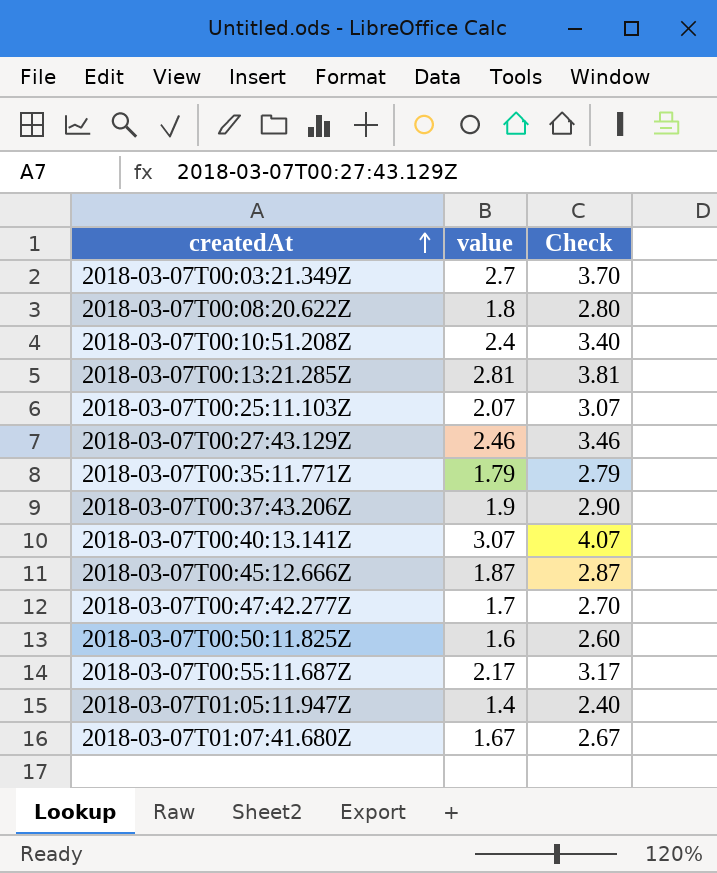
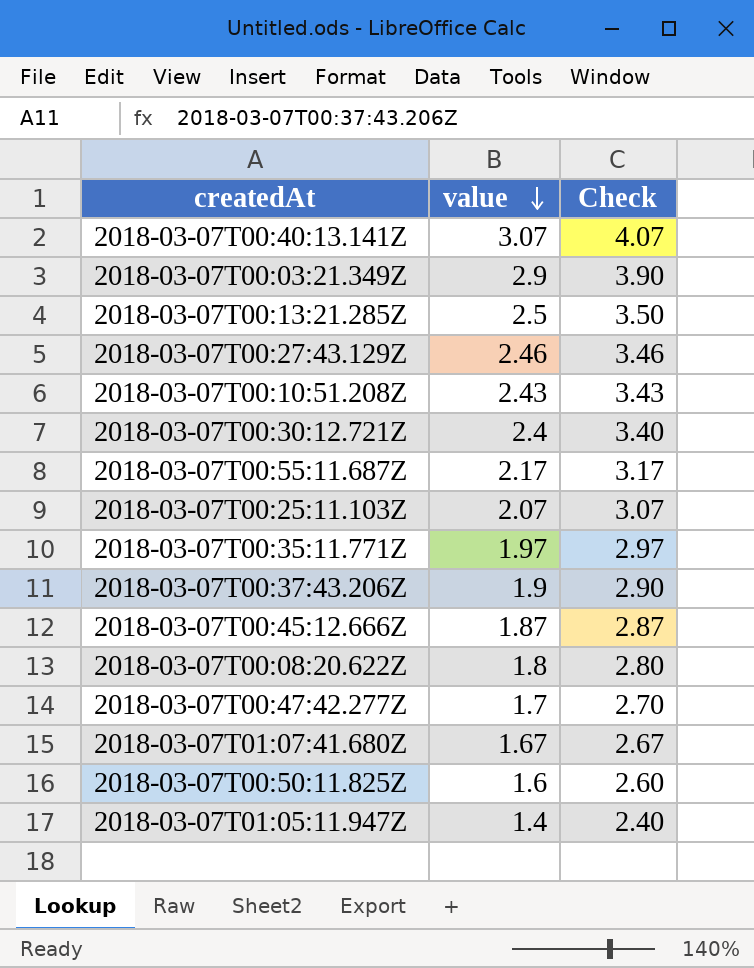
row order: createdAt ascending -> value descending
2018-03-07T00:03:21.349Z | value: 2.7 -> 2.9
2018-03-07T00:03:21.349Z | Check: 3.70 -> 3.90
2018-03-07T00:13:21.285Z | value: 2.81 -> 2.5
2018-03-07T00:13:21.285Z | Check: 3.81 -> 3.50
2018-03-07T00:10:51.208Z | value: 2.4 -> 2.43
2018-03-07T00:10:51.208Z | Check: 3.40 -> 3.43
row 2018-03-07T00:30:12.721Z: none -> 2.4 | 3.40
2018-03-07T00:35:11.771Z | value: 1.79 -> 1.97
2018-03-07T00:35:11.771Z | Check: 2.79 -> 2.97

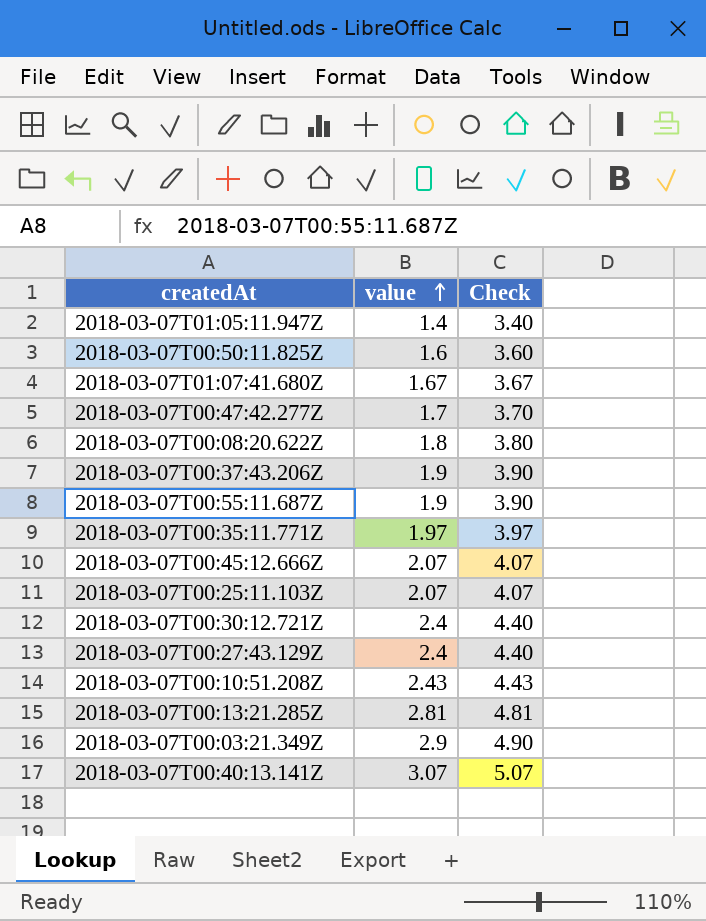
row order: value descending -> value ascending
column Check | formula: [value] + 1 -> [value] + 2
2018-03-07T00:55:11.687Z | value: 2.17 -> 1.9
2018-03-07T00:45:12.666Z | value: 1.87 -> 2.07
2018-03-07T00:27:43.129Z | value: 2.46 -> 2.4
2018-03-07T00:13:21.285Z | value: 2.5 -> 2.81

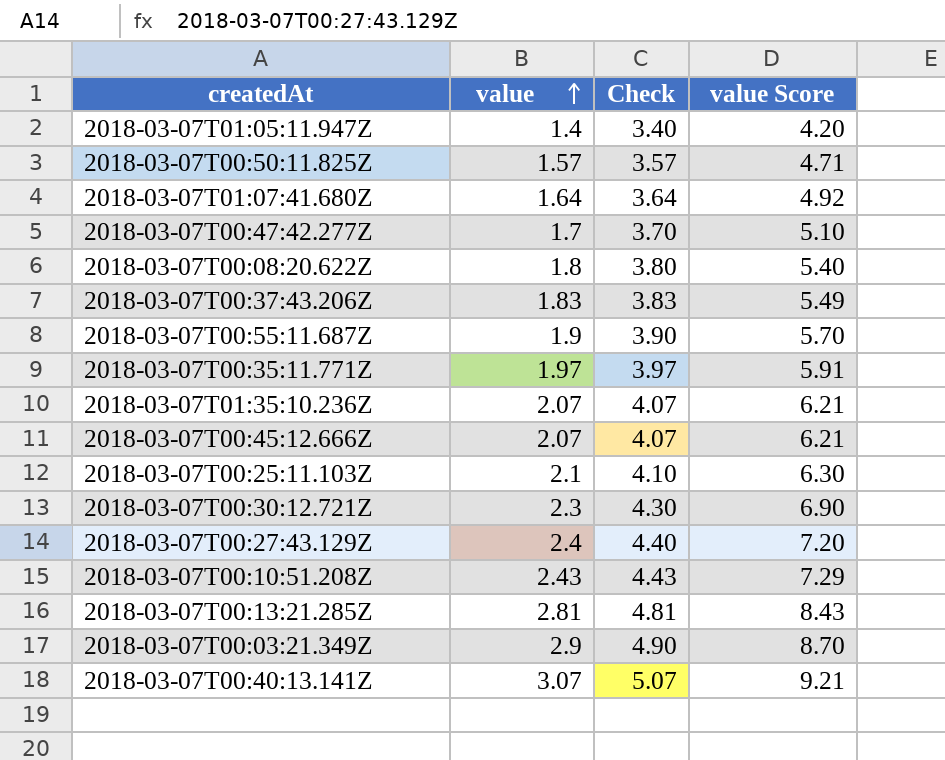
column value Score | formula: none -> [value] * 3
2018-03-07T00:50:11.825Z | value: 1.6 -> 1.57
2018-03-07T00:50:11.825Z | Check: 3.60 -> 3.57
2018-03-07T01:07:41.680Z | value: 1.67 -> 1.64
2018-03-07T01:07:41.680Z | Check: 3.67 -> 3.64
2018-03-07T00:37:43.206Z | value: 1.9 -> 1.83
2018-03-07T00:37:43.206Z | Check: 3.90 -> 3.83
row 2018-03-07T01:35:10.236Z: none -> 2.07 | 4.07 | 6.21
2018-03-07T00:25:11.103Z | value: 2.07 -> 2.1
2018-03-07T00:25:11.103Z | Check: 4.07 -> 4.10
2018-03-07T00:30:12.721Z | value: 2.4 -> 2.3
2018-03-07T00:30:12.721Z | Check: 4.40 -> 4.30

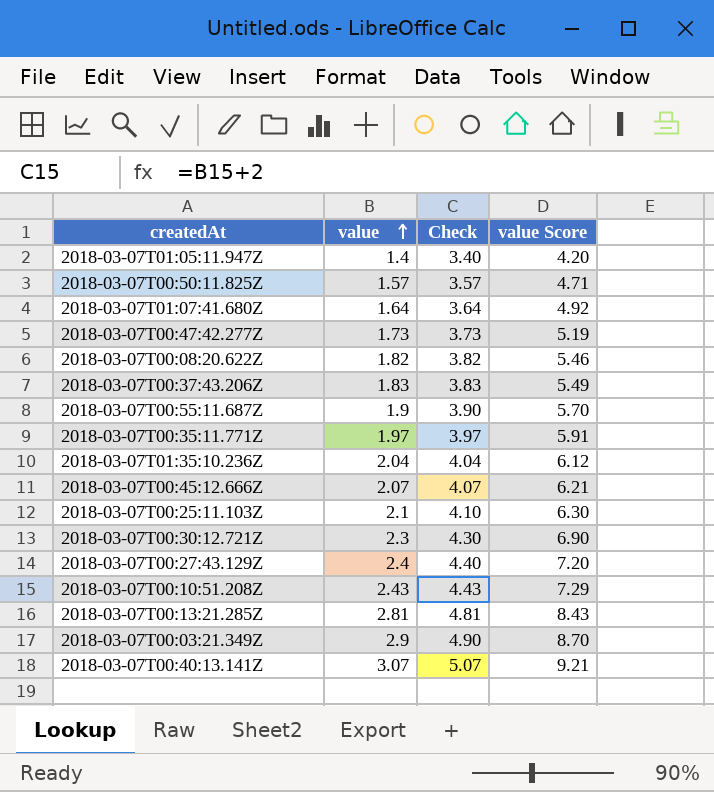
2018-03-07T00:47:42.277Z | value: 1.7 -> 1.73
2018-03-07T00:47:42.277Z | Check: 3.70 -> 3.73
2018-03-07T00:47:42.277Z | value Score: 5.10 -> 5.19
2018-03-07T00:08:20.622Z | value: 1.8 -> 1.82
2018-03-07T00:08:20.622Z | Check: 3.80 -> 3.82
2018-03-07T00:08:20.622Z | value Score: 5.40 -> 5.46
2018-03-07T01:35:10.236Z | value: 2.07 -> 2.04
2018-03-07T01:35:10.236Z | Check: 4.07 -> 4.04
2018-03-07T01:35:10.236Z | value Score: 6.21 -> 6.12

